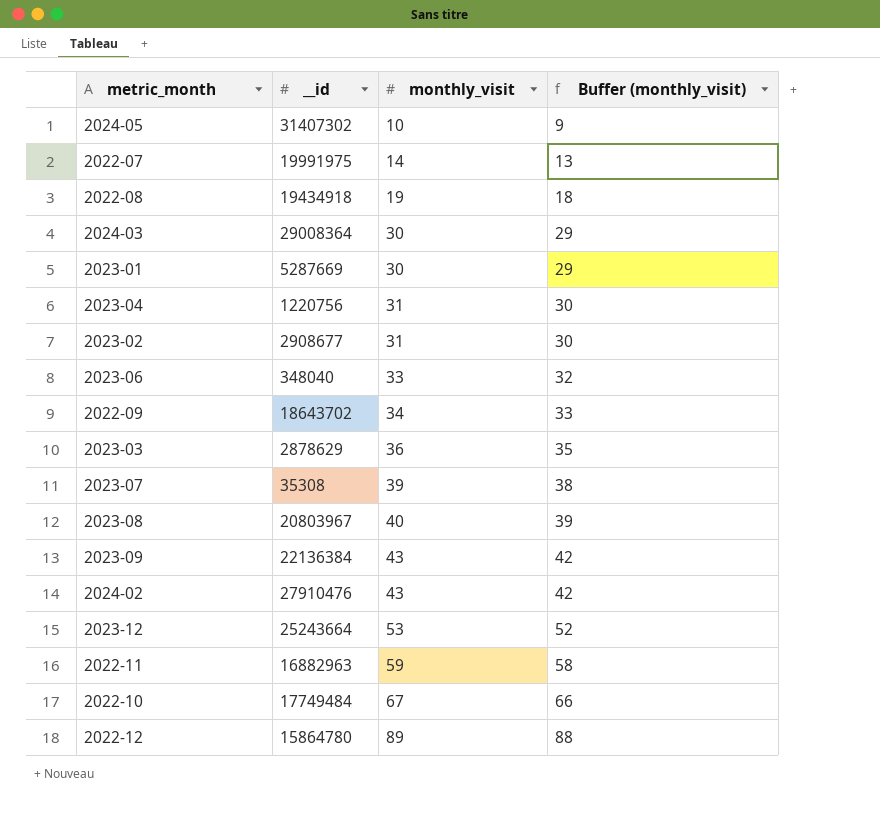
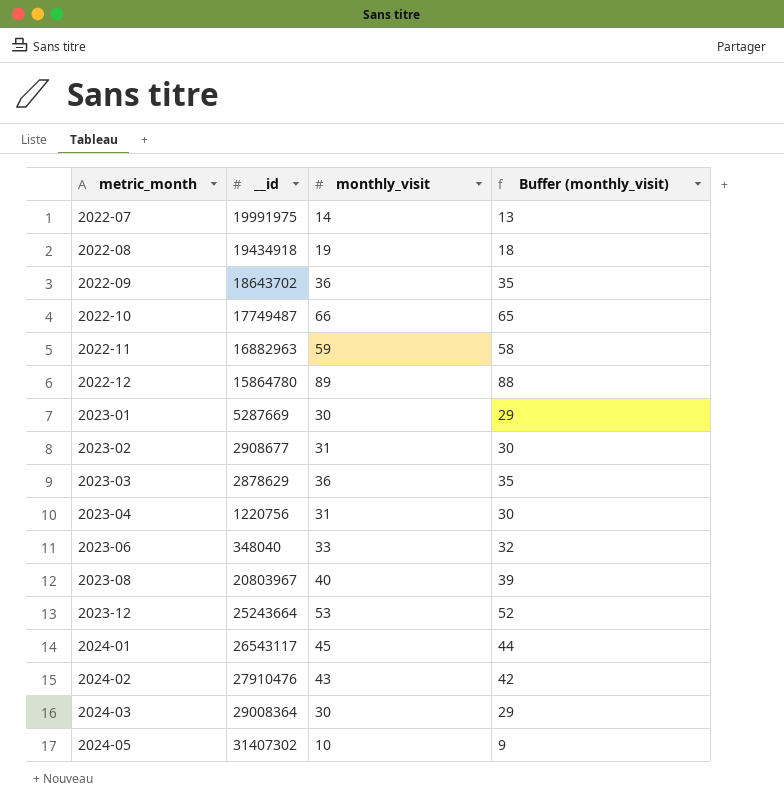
row order: monthly_visit ascending -> metric_month ascending
row 2023-07: 35308 | 39 | 38 -> none
row 2023-09: 22136384 | 43 | 42 -> none
2022-09 | monthly_visit: 34 -> 36
2022-09 | Buffer (monthly_visit): 33 -> 35
2022-10 | __id: 17749484 -> 17749487
2022-10 | monthly_visit: 67 -> 66
2022-10 | Buffer (monthly_visit): 66 -> 65
row 2024-01: none -> 26543117 | 45 | 44

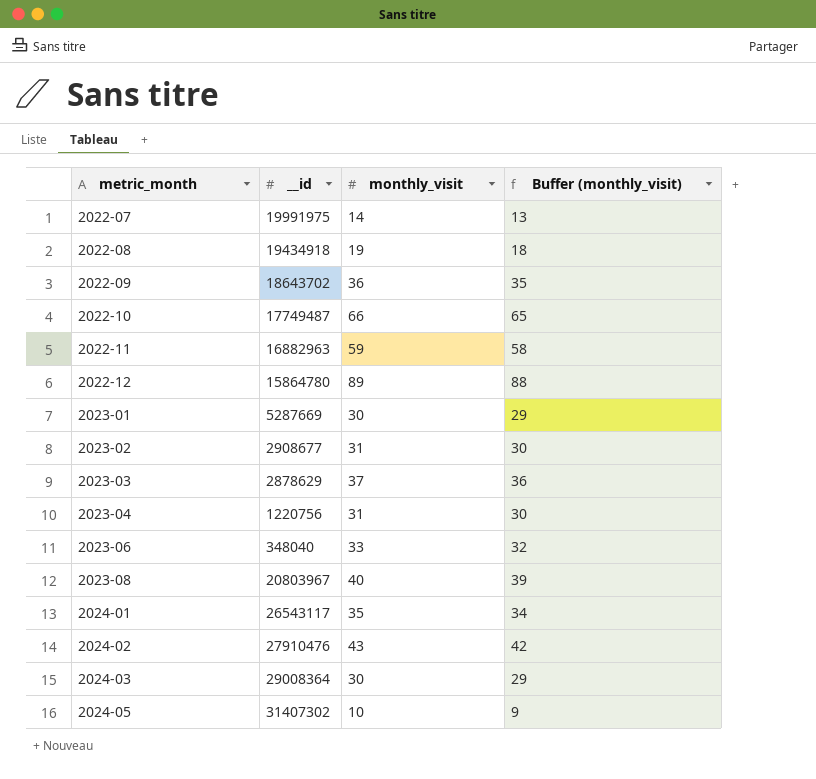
row 2023-12: 25243664 | 53 | 52 -> none
2023-03 | monthly_visit: 36 -> 37
2023-03 | Buffer (monthly_visit): 35 -> 36
2024-01 | monthly_visit: 45 -> 35
2024-01 | Buffer (monthly_visit): 44 -> 34

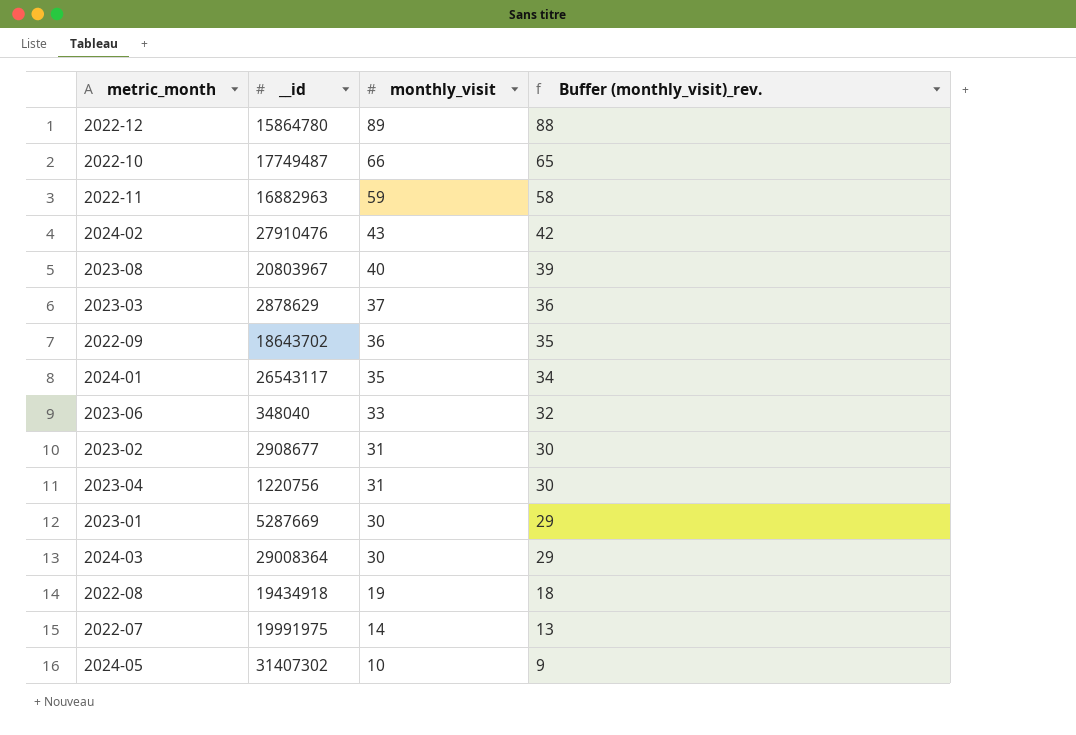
row order: metric_month ascending -> monthly_visit descending
column name: Buffer (monthly_visit) -> Buffer (monthly_visit)_rev.

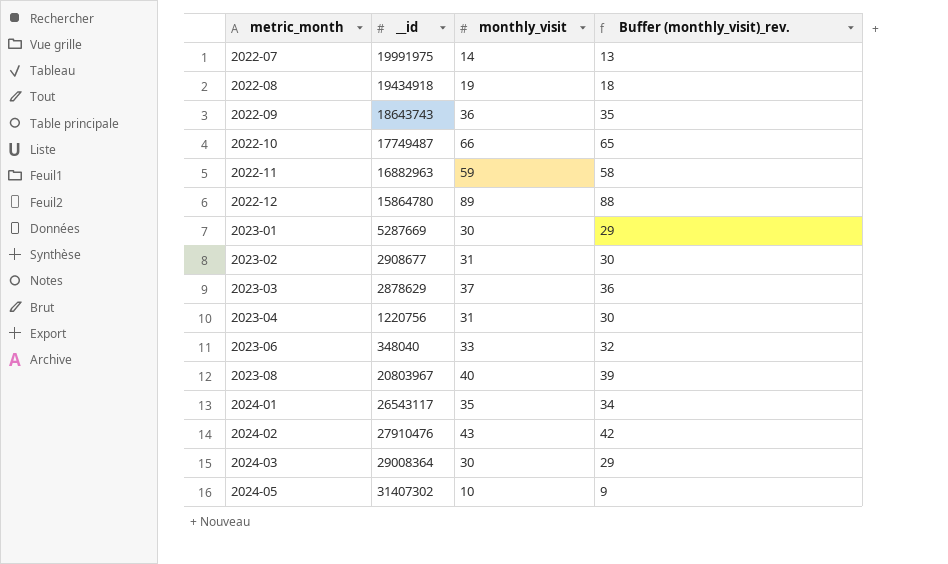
row order: monthly_visit descending -> metric_month ascending
2022-09 | __id: 18643702 -> 18643743

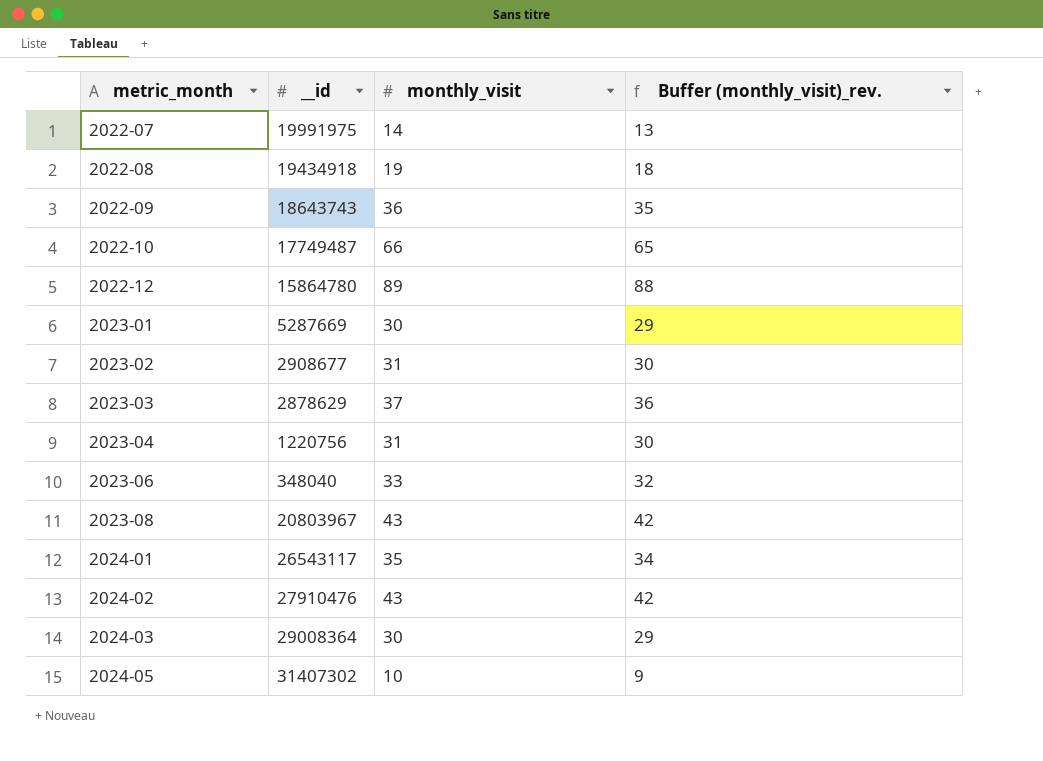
row 2022-11: 16882963 | 59 | 58 -> none
2023-08 | monthly_visit: 40 -> 43
2023-08 | Buffer (monthly_visit)_rev.: 39 -> 42

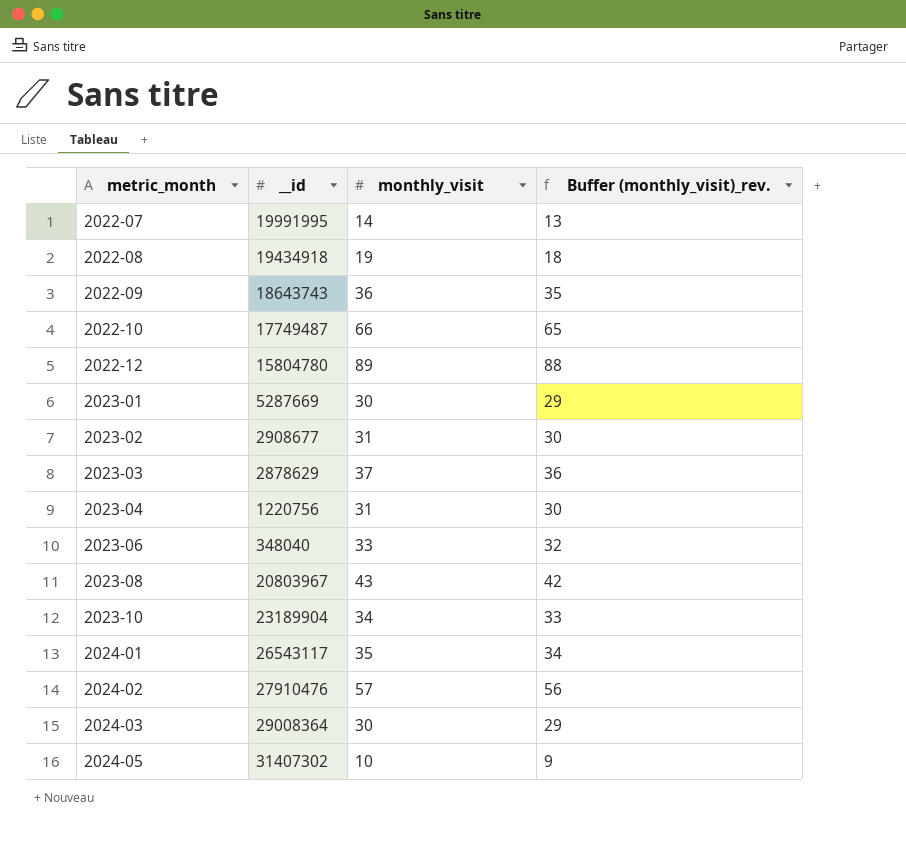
2022-07 | __id: 19991975 -> 19991995
2022-12 | __id: 15864780 -> 15804780
row 2023-10: none -> 23189904 | 34 | 33
2024-02 | monthly_visit: 43 -> 57
2024-02 | Buffer (monthly_visit)_rev.: 42 -> 56

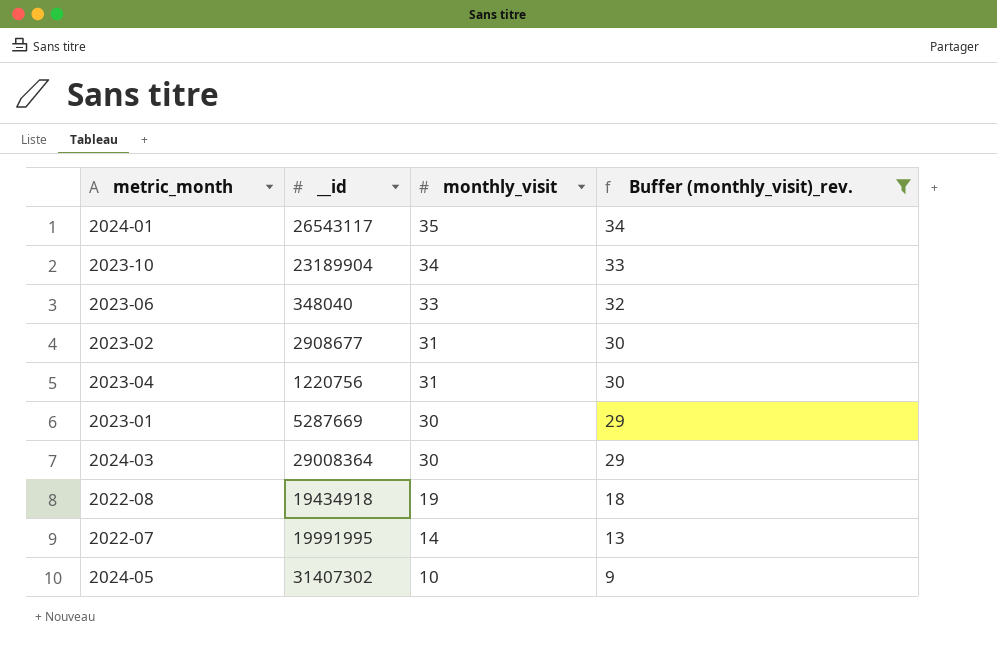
filter: none -> Buffer (monthly_visit)_rev. <= 34
row order: metric_month ascending -> monthly_visit descending

